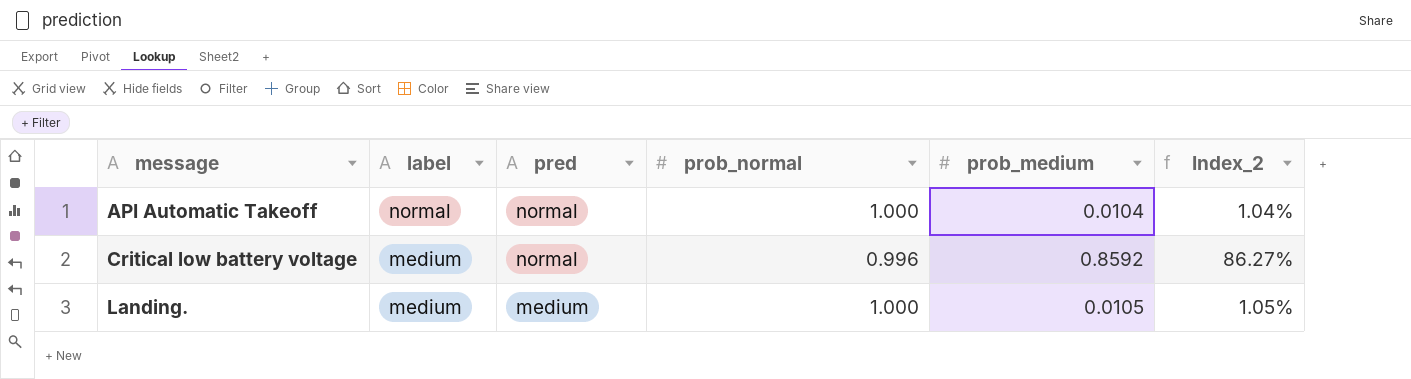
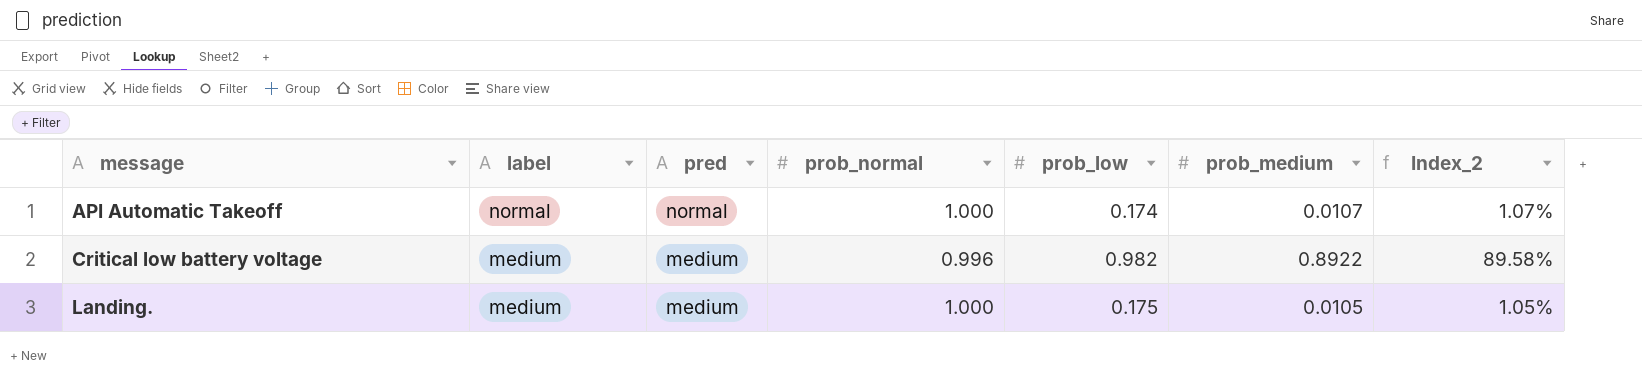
column prob_low | position: none -> 5
API Automatic Takeoff | prob_medium: 0.0104 -> 0.0107
API Automatic Takeoff | Index_2: 1.04% -> 1.07%
Critical low battery voltage | pred: normal -> medium
Critical low battery voltage | prob_medium: 0.8592 -> 0.8922
Critical low battery voltage | Index_2: 86.27% -> 89.58%

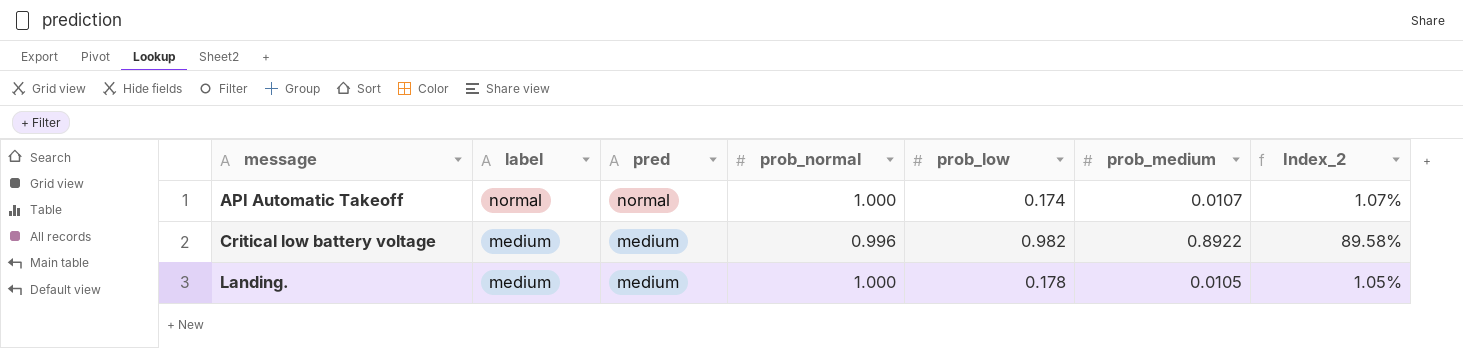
Landing. | prob_low: 0.175 -> 0.178

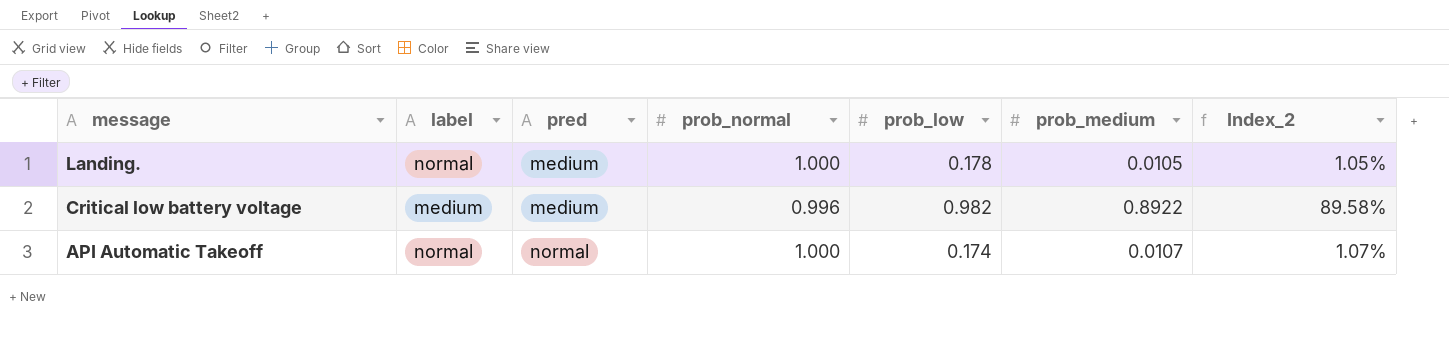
row order: message ascending -> message descending
Landing. | label: medium -> normal

